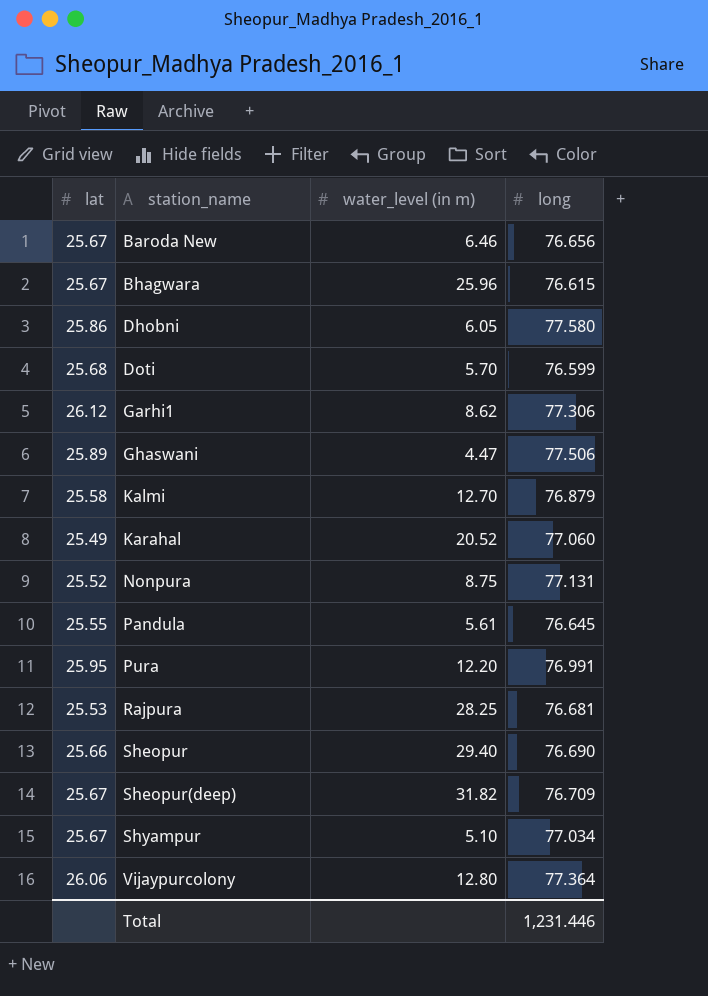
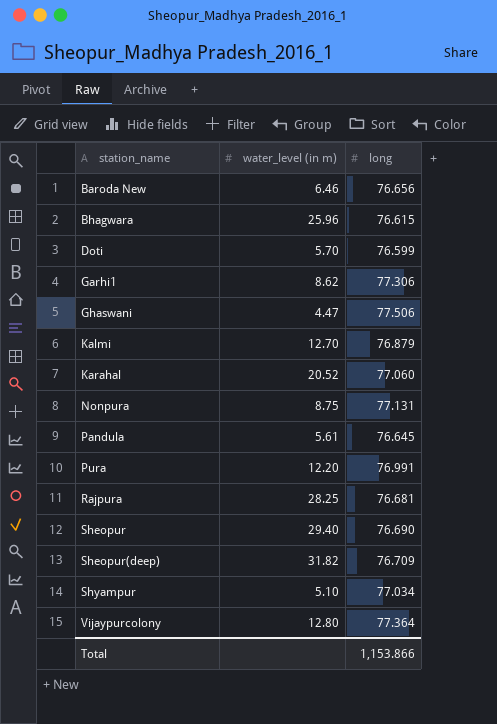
column lat | position: 1 -> none
row Dhobni: 25.86 | 6.05 | 77.580 -> none
Total | long: 1,231.446 -> 1,153.866

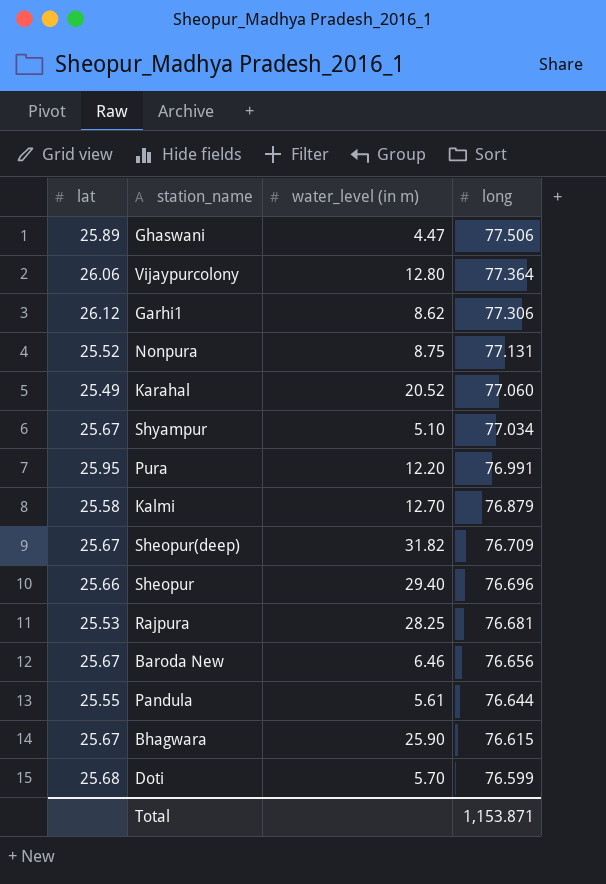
row order: station_name ascending -> long descending
column lat | position: none -> 1
Sheopur | long: 76.690 -> 76.696
Pandula | long: 76.645 -> 76.644
Bhagwara | water_level (in m): 25.96 -> 25.90
Total | long: 1,153.866 -> 1,153.871

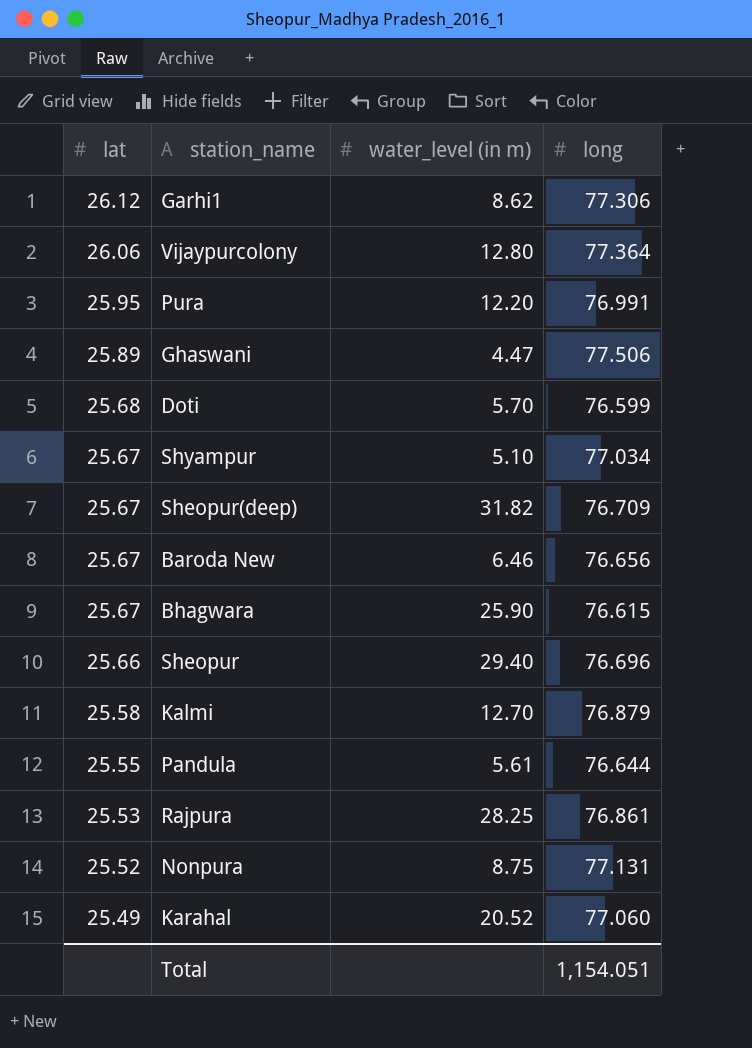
row order: long descending -> lat descending
Rajpura | long: 76.681 -> 76.861
Total | long: 1,153.871 -> 1,154.051

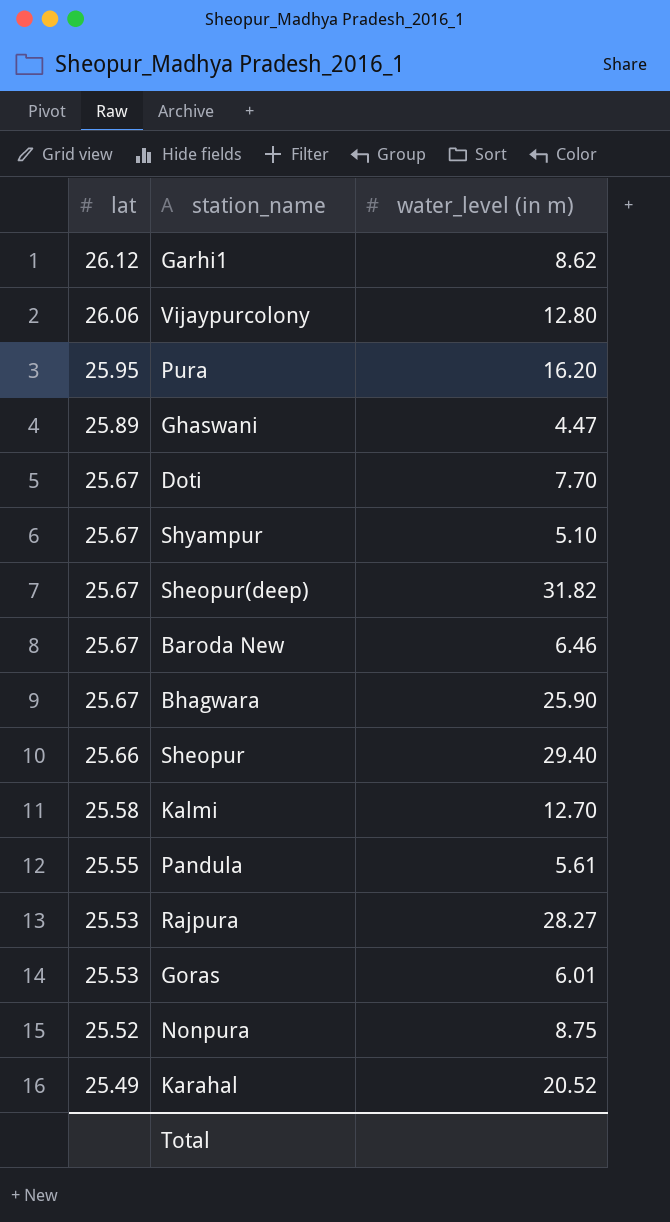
column long | position: 4 -> none
Pura | water_level (in m): 12.20 -> 16.20
Doti | lat: 25.68 -> 25.67
Doti | water_level (in m): 5.70 -> 7.70
Rajpura | water_level (in m): 28.25 -> 28.27
row Goras: none -> 25.53 | 6.01

